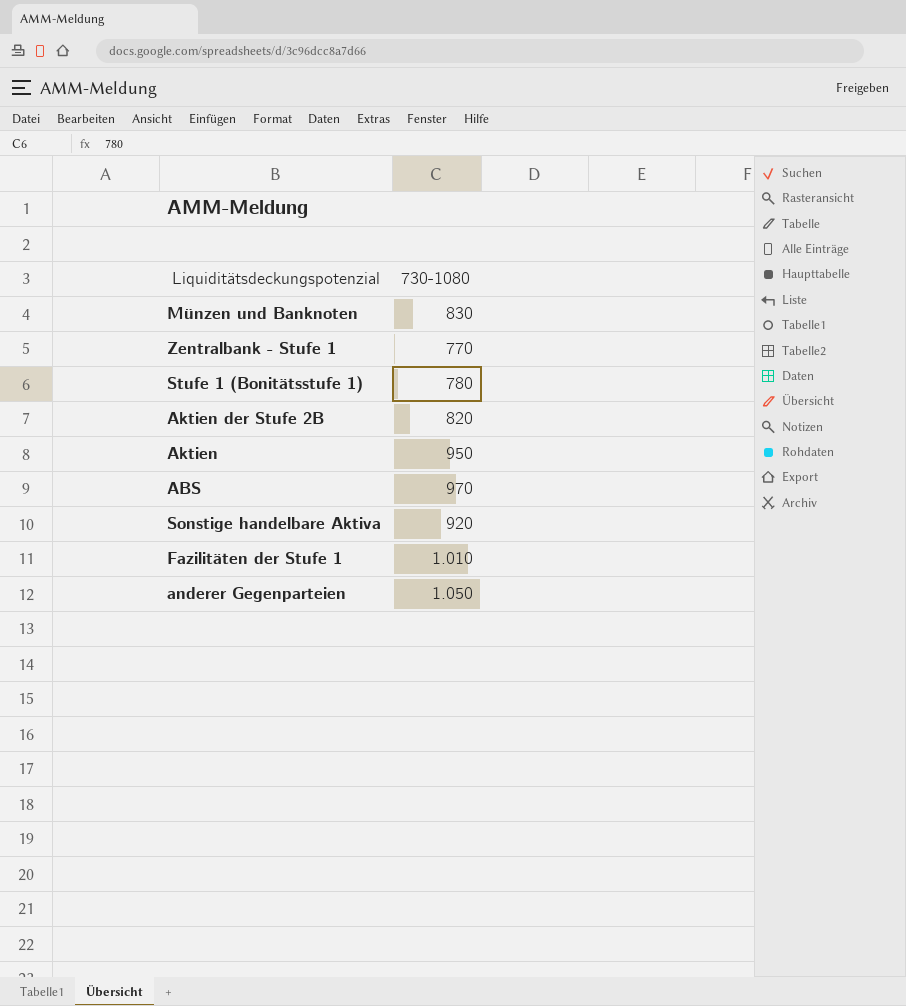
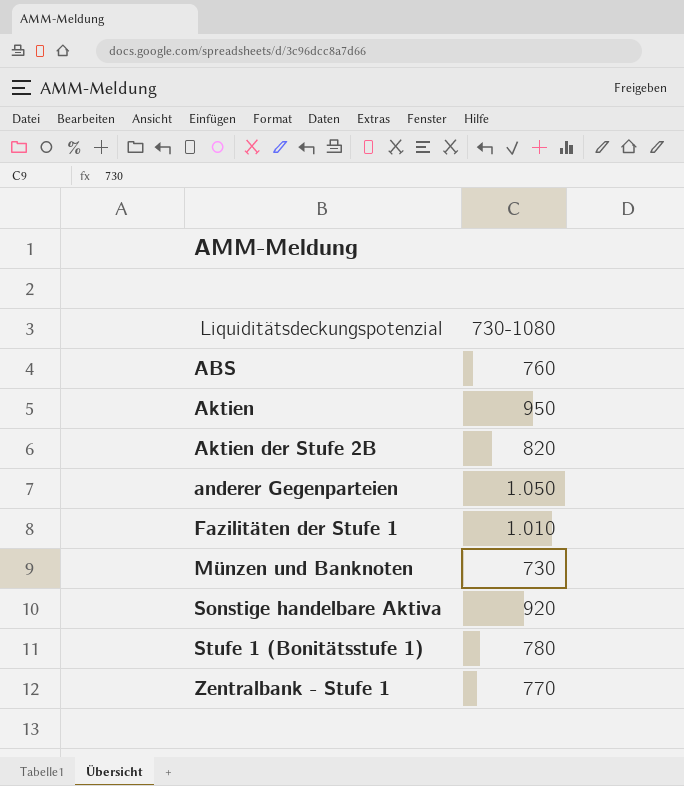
row order: none -> Liquiditätsdeckungspotenzial ascending
ABS | 730-1080: 970 -> 760
Münzen und Banknoten | 730-1080: 830 -> 730

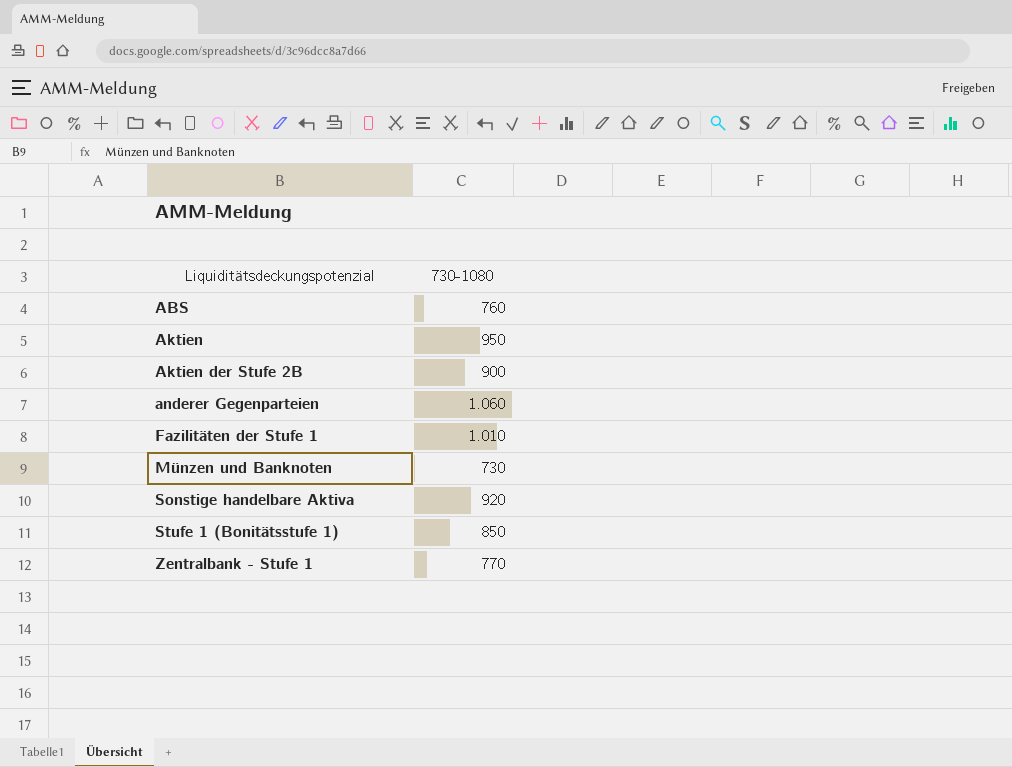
Aktien der Stufe 2B | 730-1080: 820 -> 900
anderer Gegenparteien | 730-1080: 1.050 -> 1.060
Stufe 1 (Bonitätsstufe 1) | 730-1080: 780 -> 850

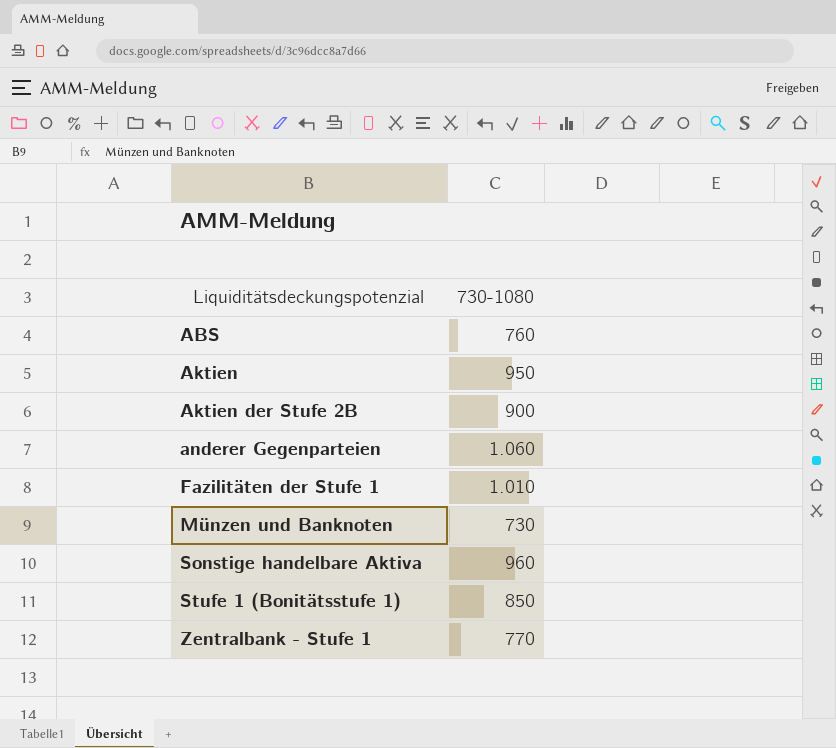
Sonstige handelbare Aktiva | 730-1080: 920 -> 960

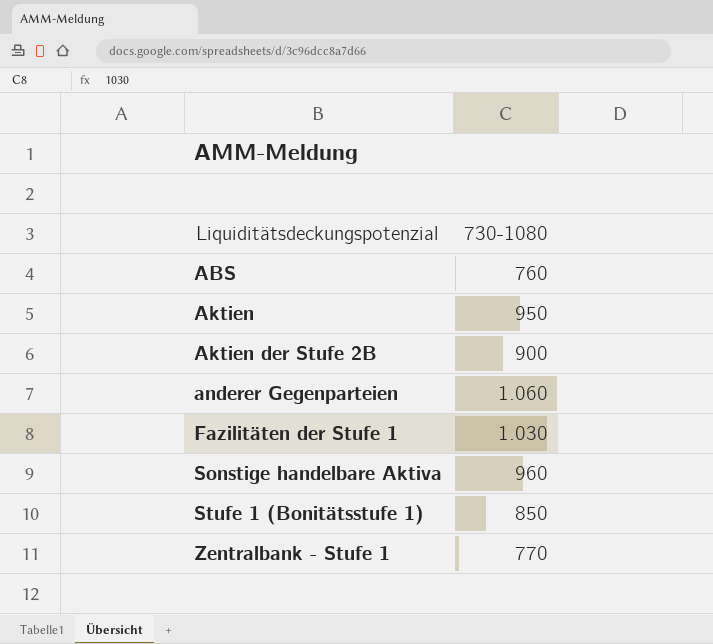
row Münzen und Banknoten: 730 -> none
Fazilitäten der Stufe 1 | 730-1080: 1.010 -> 1.030

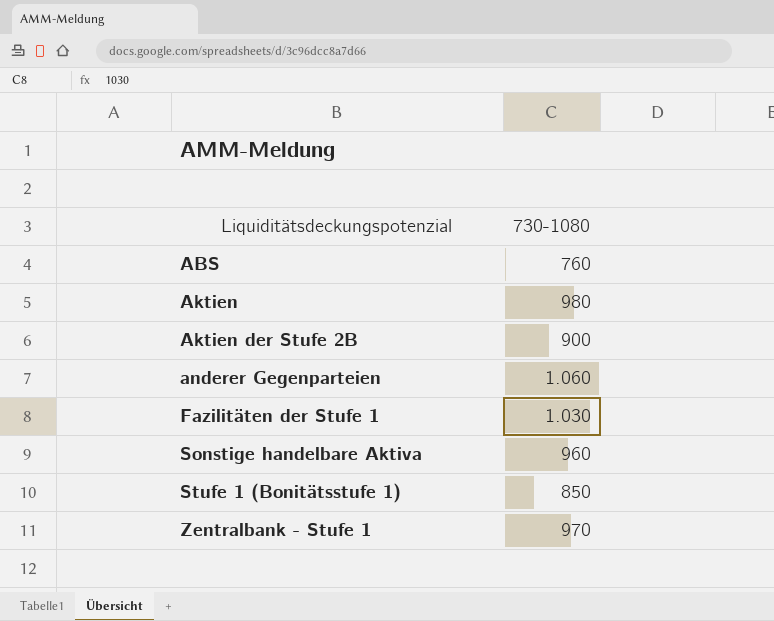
Aktien | 730-1080: 950 -> 980
Zentralbank - Stufe 1 | 730-1080: 770 -> 970

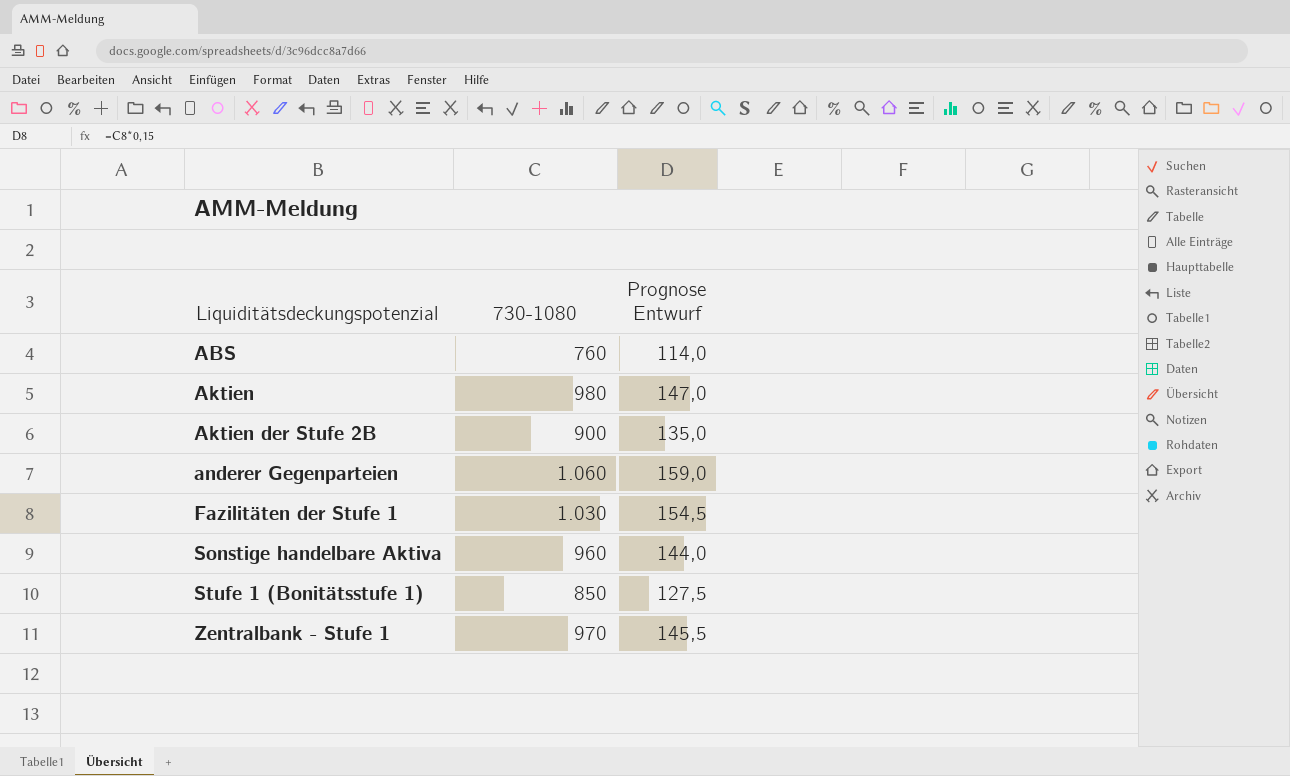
column Prognose Entwurf | formula: none -> [730-1080] * 0,15

